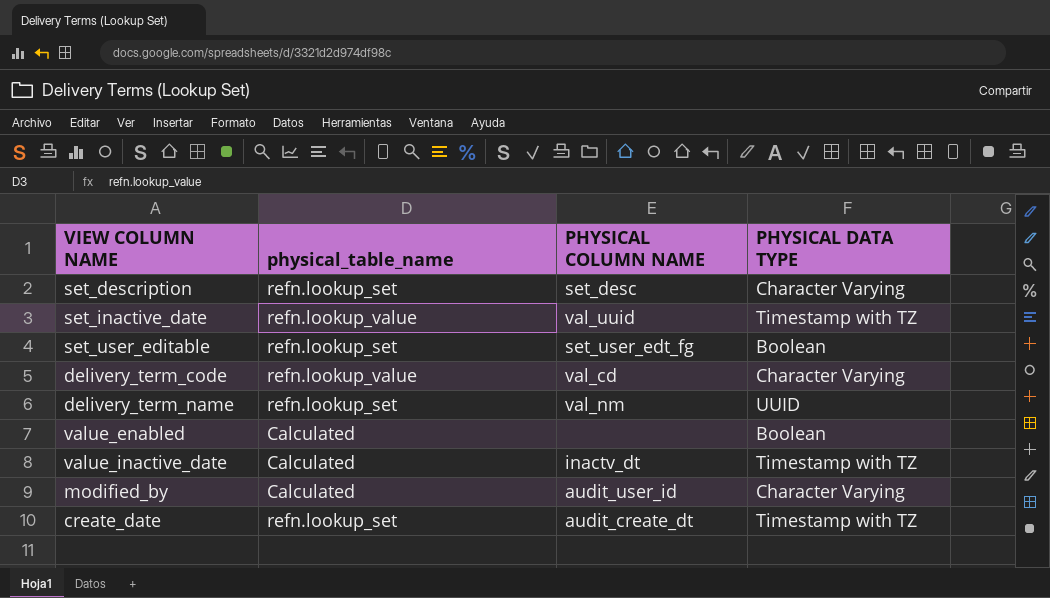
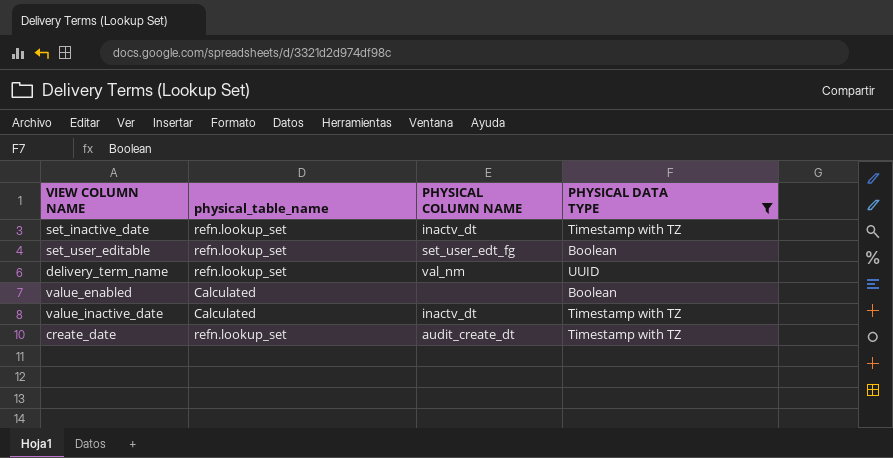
filter: none -> PHYSICAL DATA TYPE != Character Varying
set_inactive_date | physical_table_name: refn.lookup_value -> refn.lookup_set
set_inactive_date | PHYSICAL COLUMN NAME: val_uuid -> inactv_dt

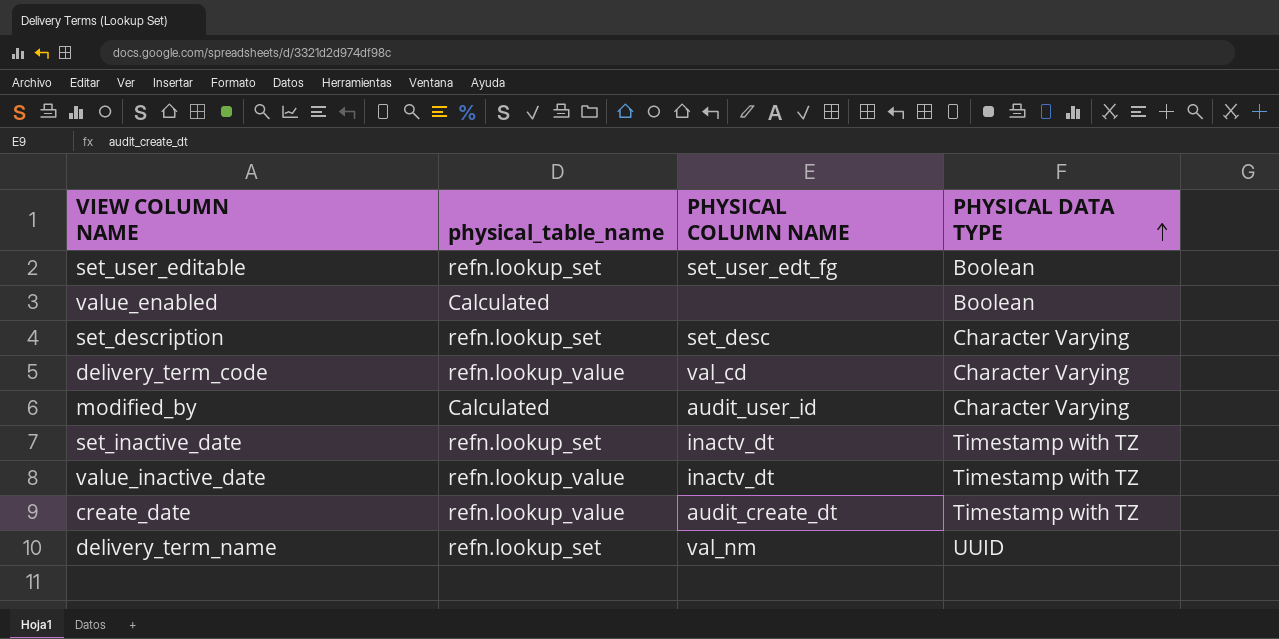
filter: PHYSICAL DATA TYPE != Character Varying -> none
row order: none -> PHYSICAL DATA TYPE ascending
value_inactive_date | physical_table_name: Calculated -> refn.lookup_value
create_date | physical_table_name: refn.lookup_set -> refn.lookup_value

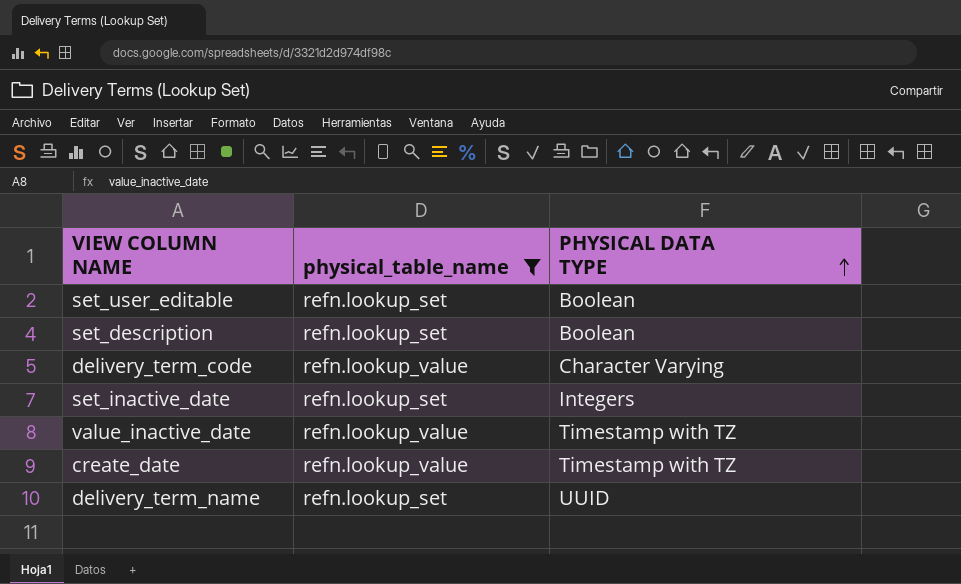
filter: none -> physical_table_name != Calculated
column PHYSICAL COLUMN NAME | position: 3 -> none
set_description | PHYSICAL DATA TYPE: Character Varying -> Boolean
set_inactive_date | PHYSICAL DATA TYPE: Timestamp with TZ -> Integers

